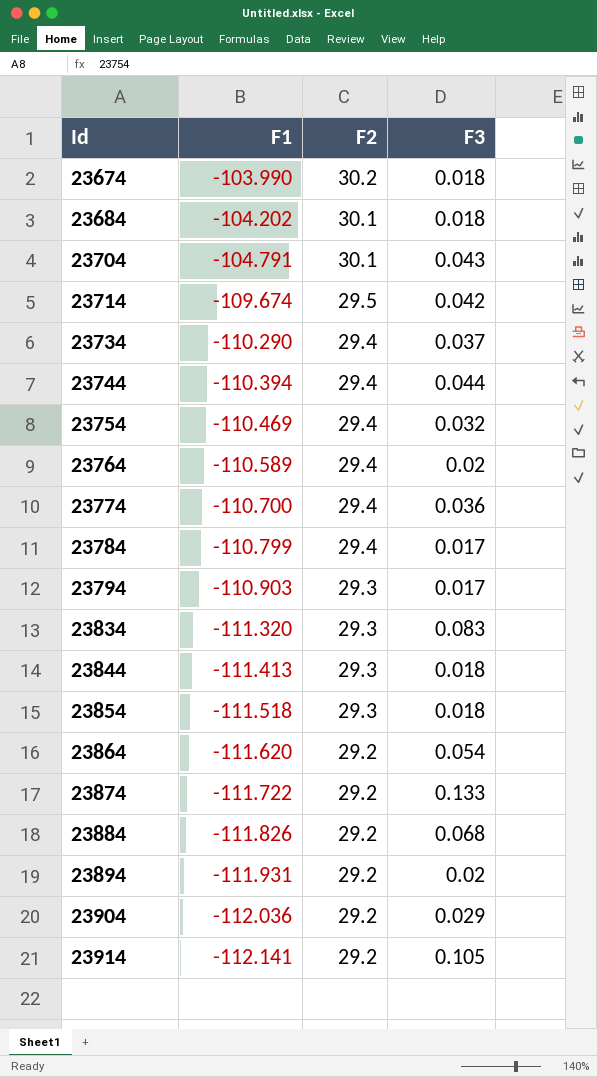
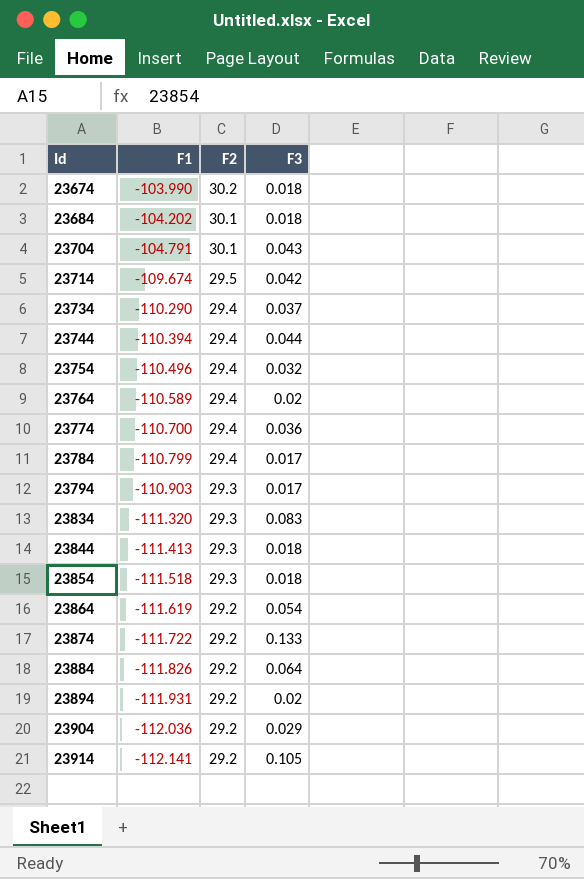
23754 | F1: -110.469 -> -110.496
23864 | F1: -111.620 -> -111.619
23884 | F3: 0.068 -> 0.064

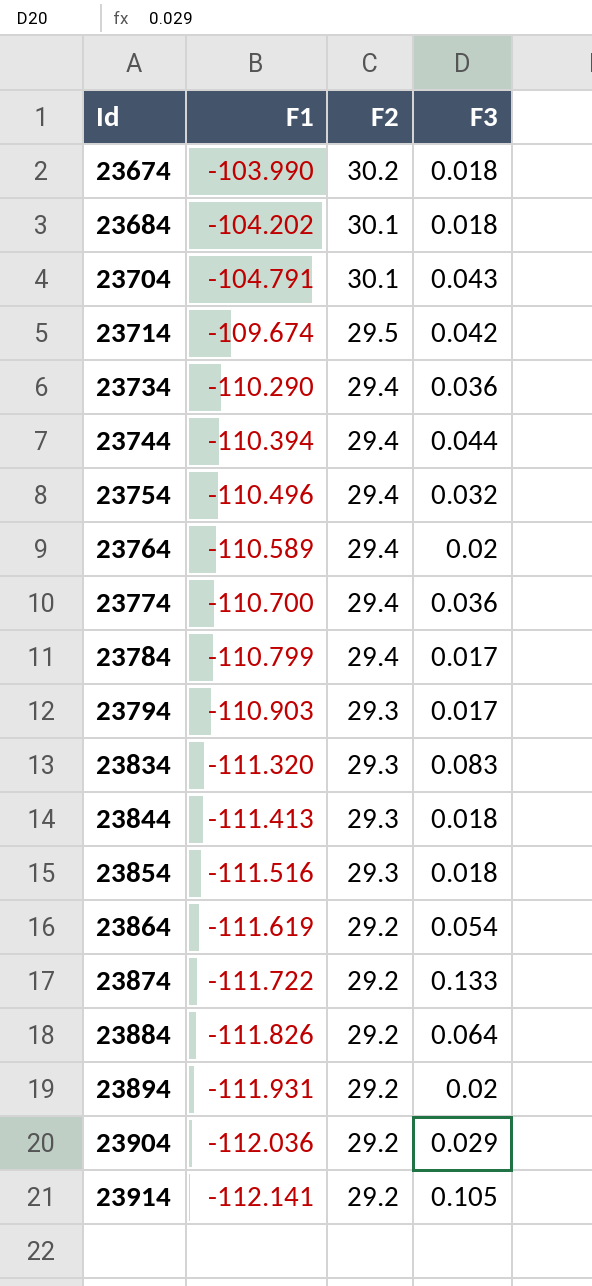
23734 | F3: 0.037 -> 0.036
23854 | F1: -111.518 -> -111.516

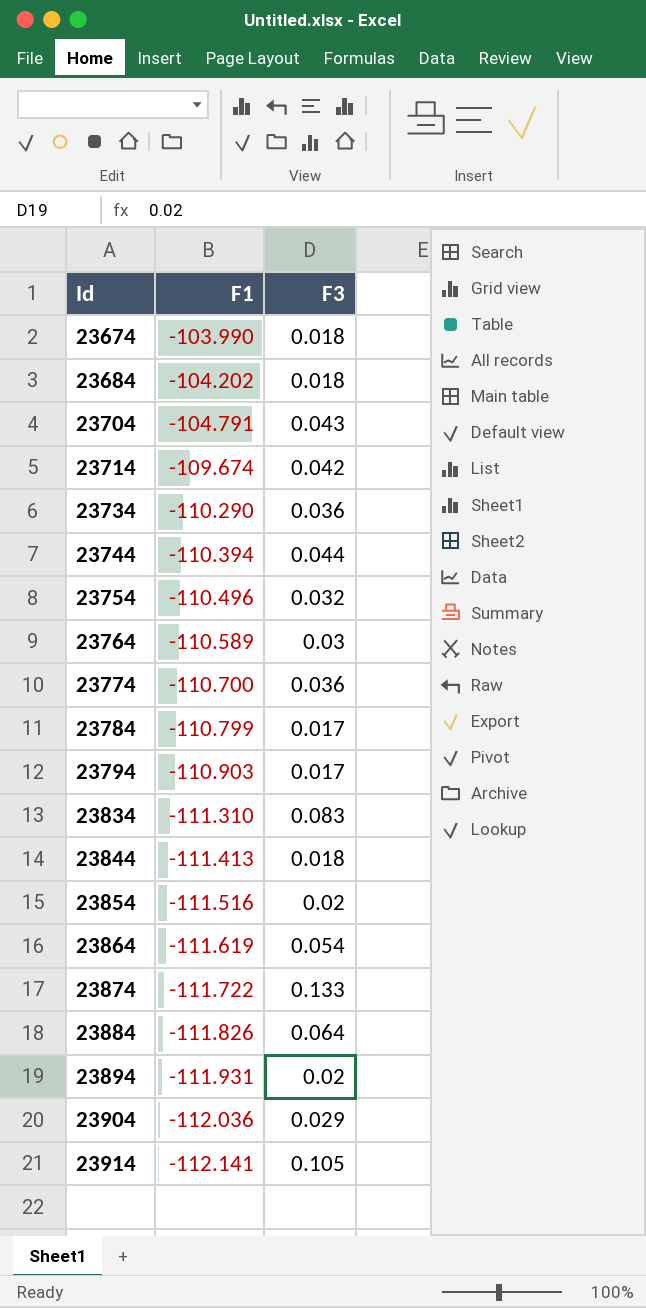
column F2 | position: 3 -> none
23764 | F3: 0.02 -> 0.03
23834 | F1: -111.320 -> -111.310
23854 | F3: 0.018 -> 0.02

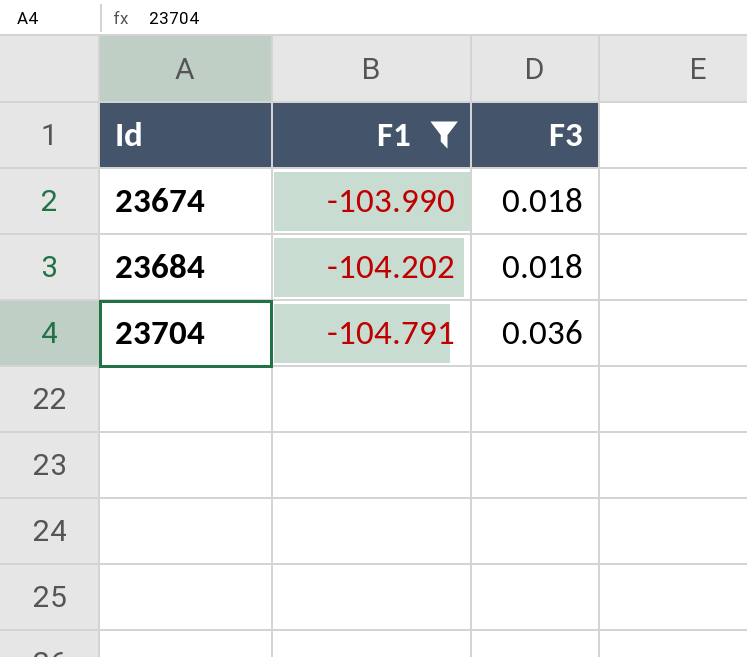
filter: none -> F1 >= -104.791
23704 | F3: 0.043 -> 0.036

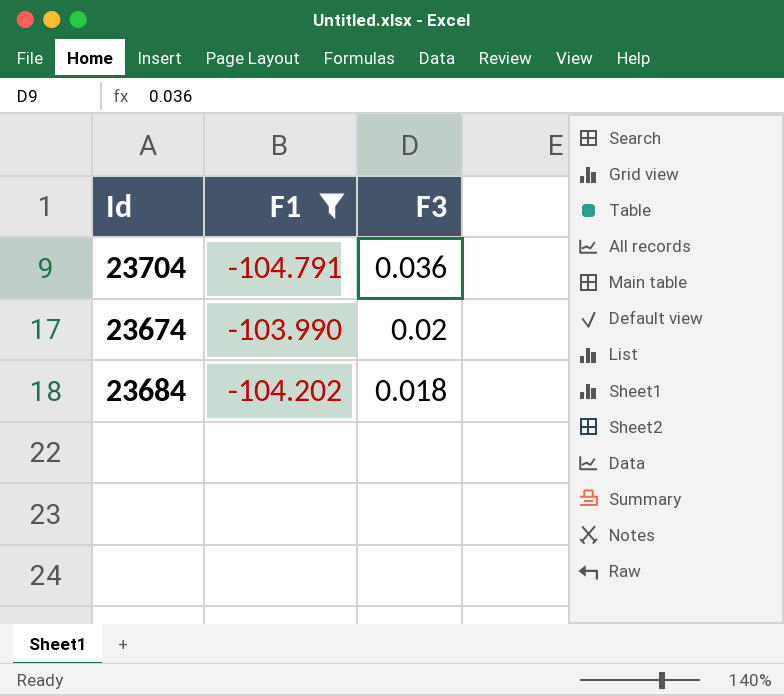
row order: Id ascending -> F3 descending
23674 | F3: 0.018 -> 0.02

